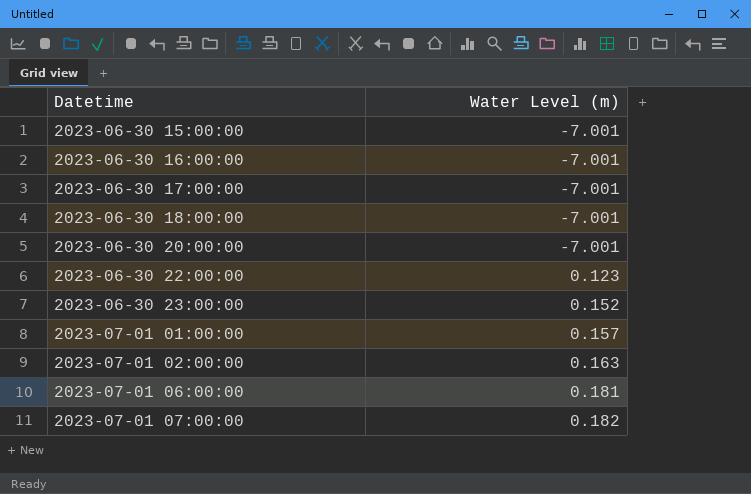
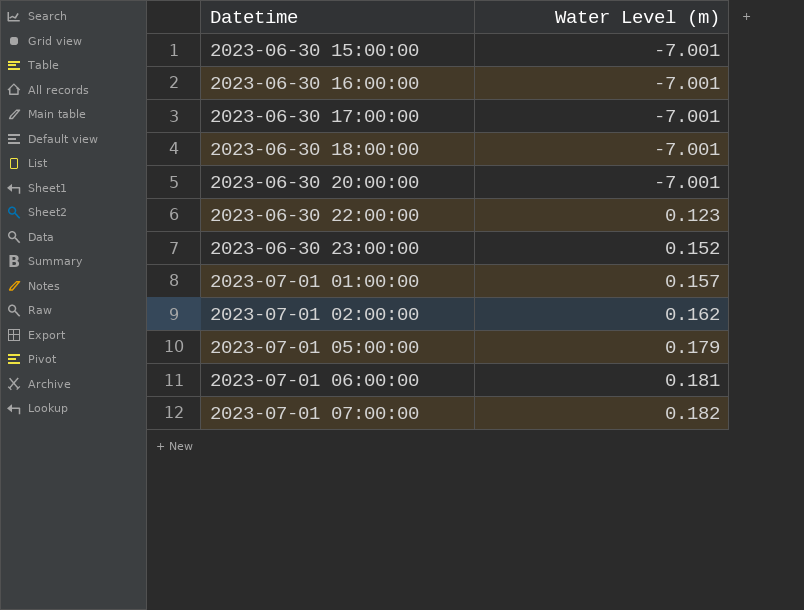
2023-07-01 02:00:00 | Water Level (m): 0.163 -> 0.162
row 2023-07-01 05:00:00: none -> 0.179

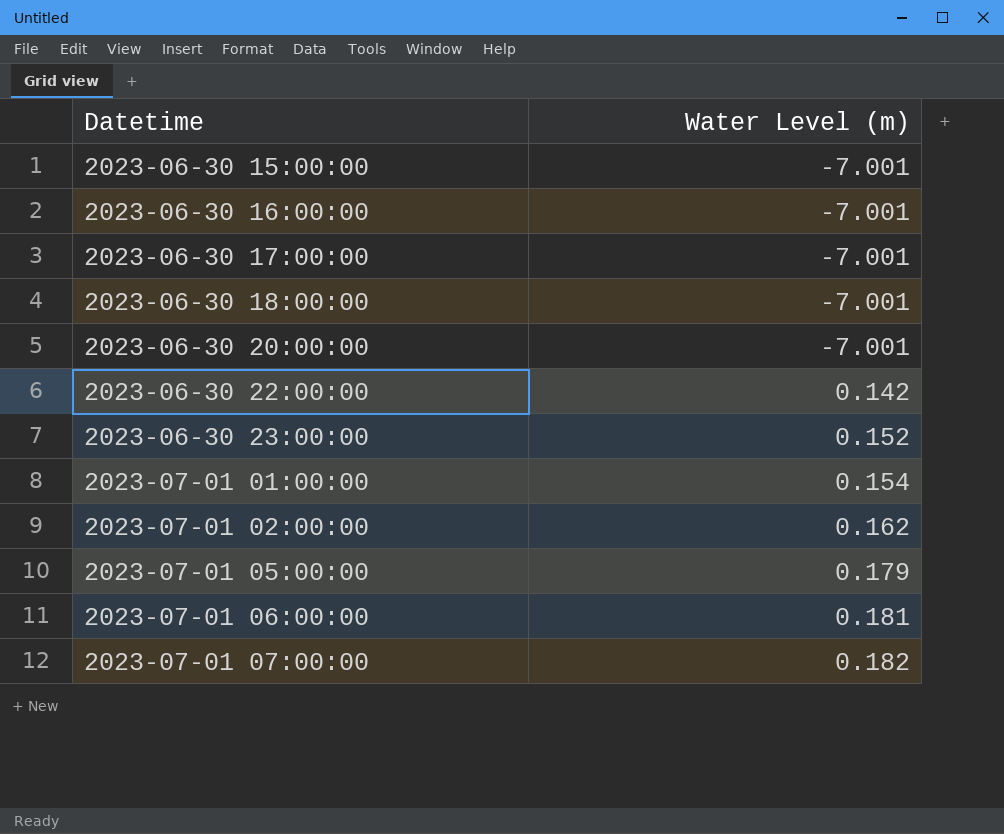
2023-06-30 22:00:00 | Water Level (m): 0.123 -> 0.142
2023-07-01 01:00:00 | Water Level (m): 0.157 -> 0.154

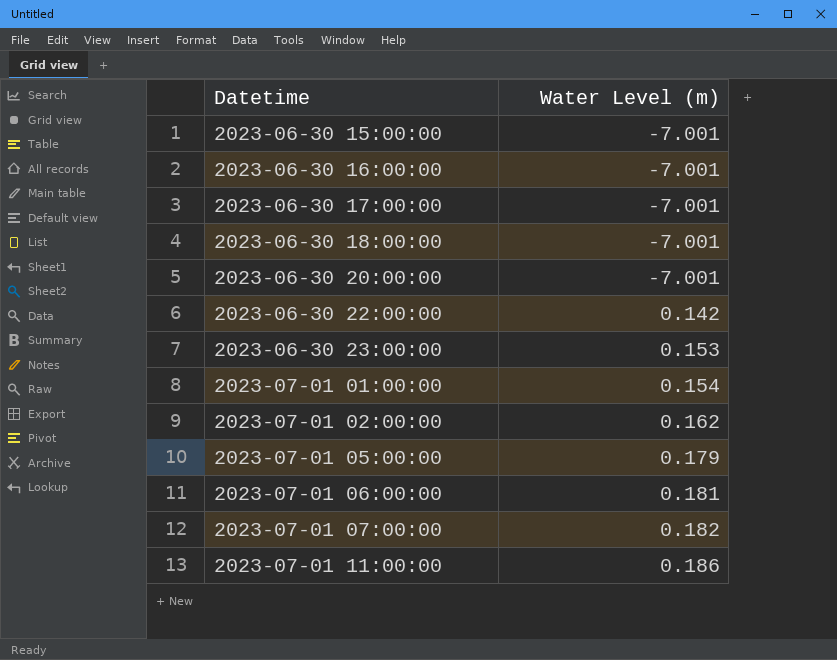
2023-06-30 23:00:00 | Water Level (m): 0.152 -> 0.153
row 2023-07-01 11:00:00: none -> 0.186

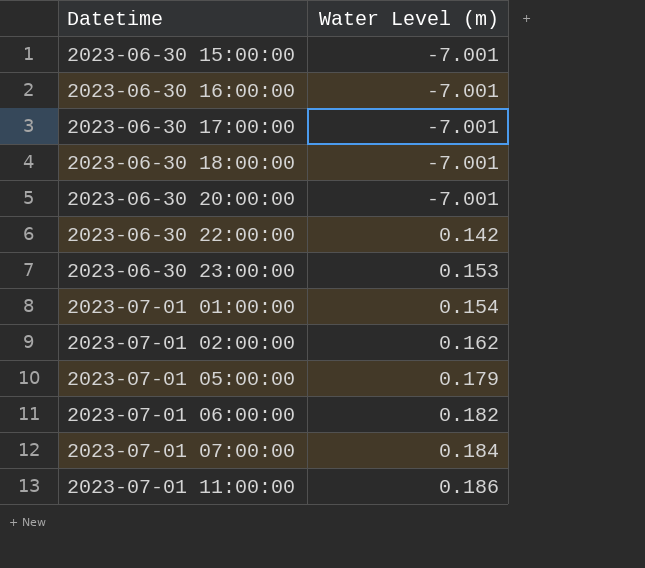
2023-07-01 06:00:00 | Water Level (m): 0.181 -> 0.182
2023-07-01 07:00:00 | Water Level (m): 0.182 -> 0.184

